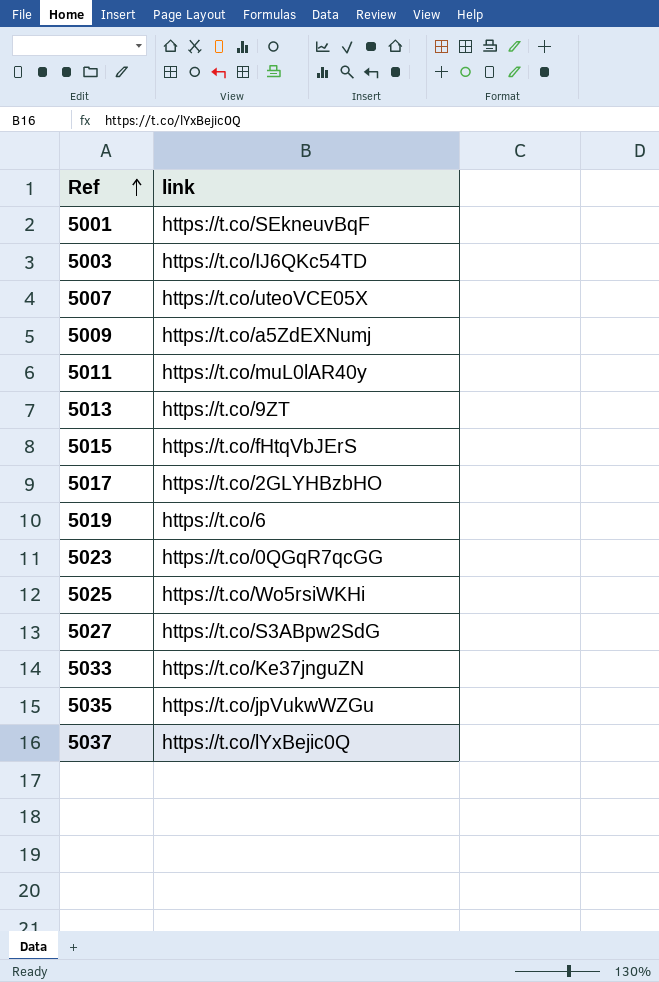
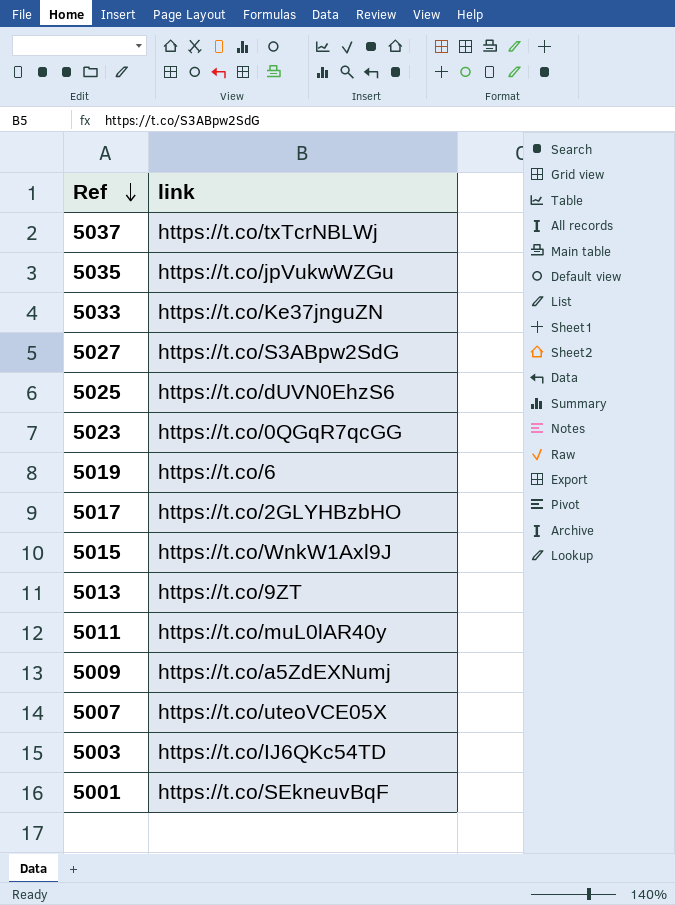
row order: Ref ascending -> Ref descending
5037 | link: https://t.co/lYxBejic0Q -> https://t.co/txTcrNBLWj
5025 | link: https://t.co/Wo5rsiWKHi -> https://t.co/dUVN0EhzS6
5015 | link: https://t.co/fHtqVbJErS -> https://t.co/WnkW1Axl9J

